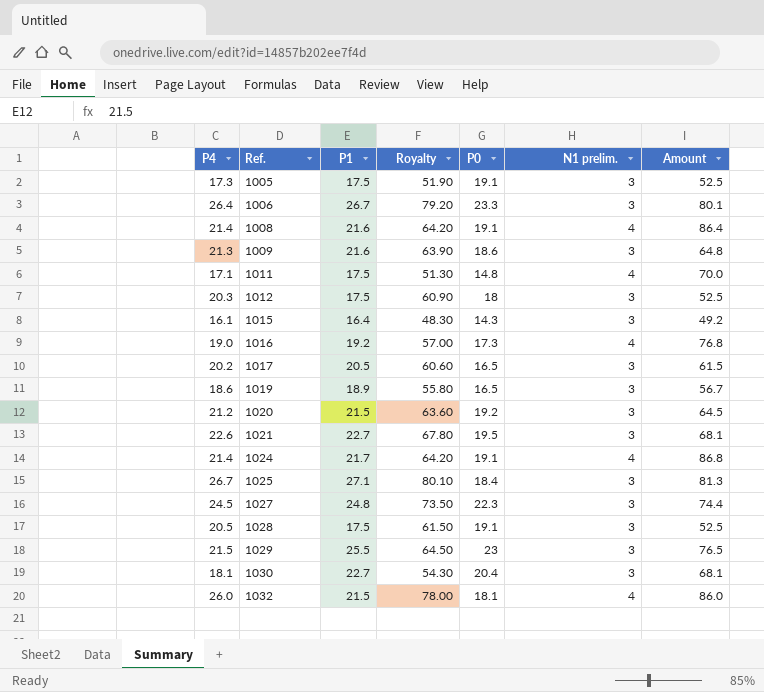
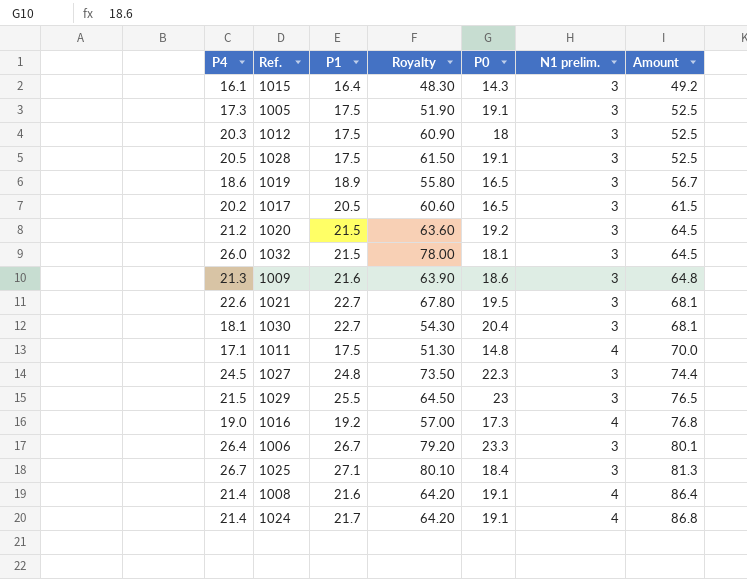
row order: Ref. ascending -> Amount ascending
1032 | N1 prelim.: 4 -> 3
1032 | Amount: 86.0 -> 64.5

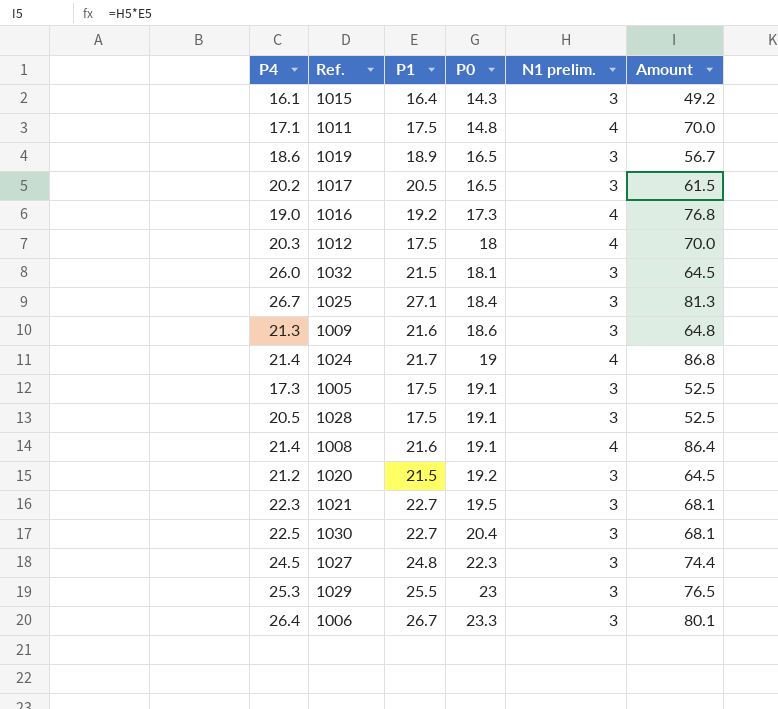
row order: Amount ascending -> P0 ascending
column Royalty | formula: [P4] * 3 -> none
1012 | N1 prelim.: 3 -> 4
1012 | Amount: 52.5 -> 70.0
1024 | P0: 19.1 -> 19
1021 | P4: 22.6 -> 22.3
1030 | P4: 18.1 -> 22.5
1029 | P4: 21.5 -> 25.3

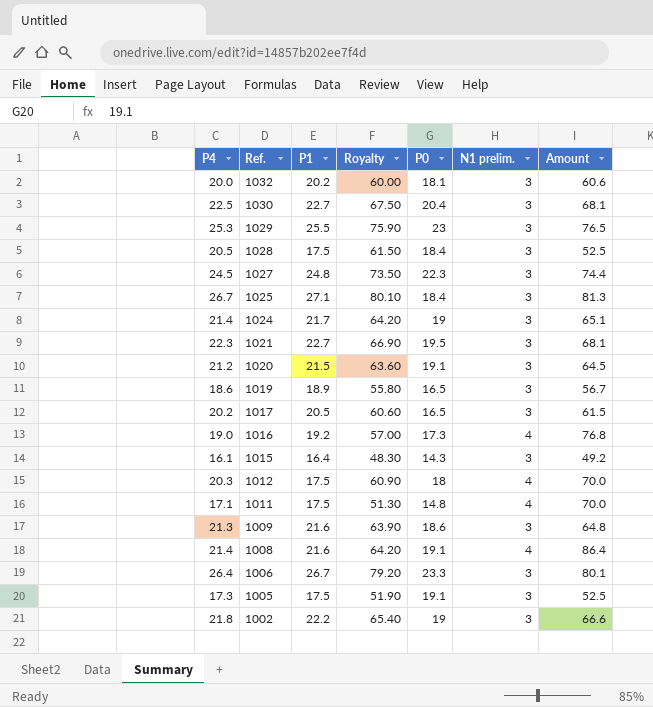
row order: P0 ascending -> Ref. descending
column Royalty | formula: none -> [P4] * 3
1032 | P4: 26.0 -> 20.0
1032 | P1: 21.5 -> 20.2
1032 | Amount: 64.5 -> 60.6
1028 | P0: 19.1 -> 18.4
1024 | N1 prelim.: 4 -> 3
1024 | Amount: 86.8 -> 65.1
1020 | P0: 19.2 -> 19.1
row 1002: none -> 21.8 | 22.2 | 65.40 | 19 | 3 | 66.6

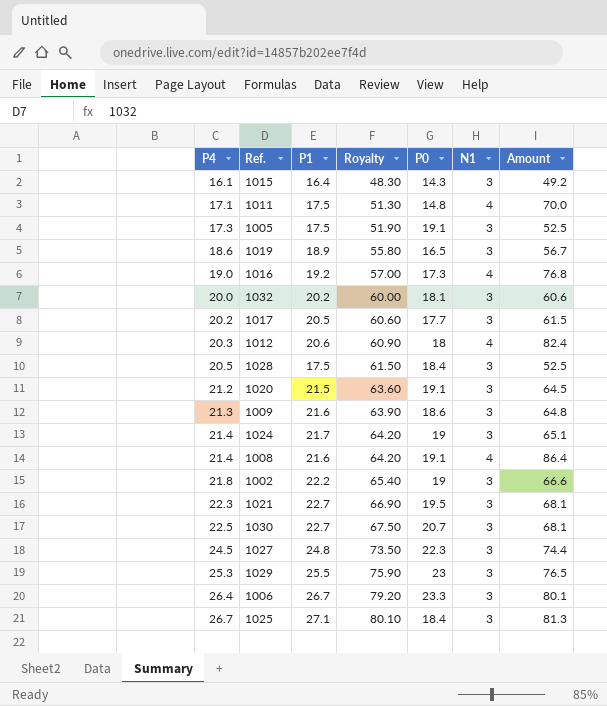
row order: Ref. descending -> P4 ascending
column name: N1 prelim. -> N1
1017 | P0: 16.5 -> 17.7
1012 | P1: 17.5 -> 20.6
1012 | Amount: 70.0 -> 82.4
1030 | P0: 20.4 -> 20.7

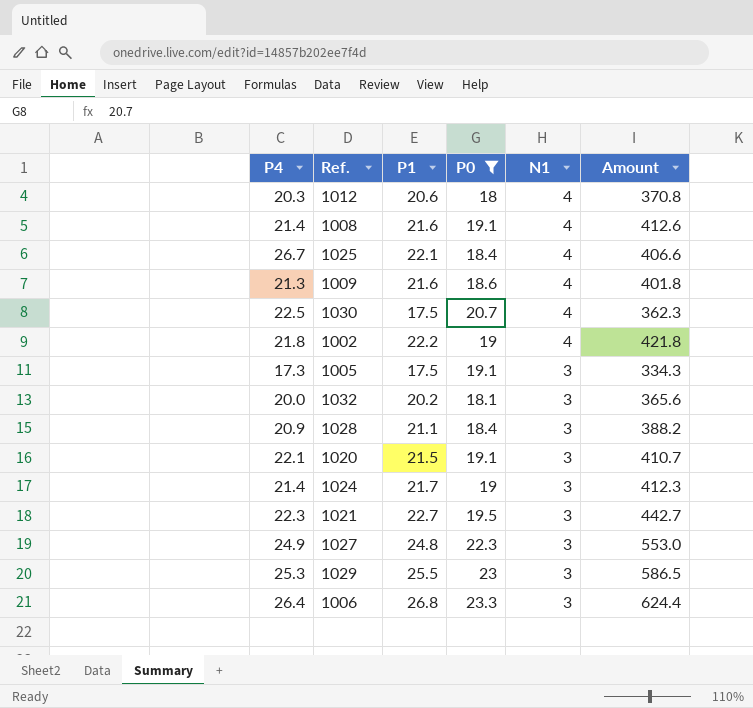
filter: none -> P0 >= 18
row order: P4 ascending -> N1 descending
column Royalty | formula: [P4] * 3 -> none
column Amount | formula: [P1] * [N1] -> [P1] * [P0]
1025 | P1: 27.1 -> 22.1
1025 | N1: 3 -> 4
1009 | N1: 3 -> 4
1030 | P1: 22.7 -> 17.5
1030 | N1: 3 -> 4
1002 | N1: 3 -> 4
1028 | P4: 20.5 -> 20.9
1028 | P1: 17.5 -> 21.1
1020 | P4: 21.2 -> 22.1
1027 | P4: 24.5 -> 24.9
1006 | P1: 26.7 -> 26.8

